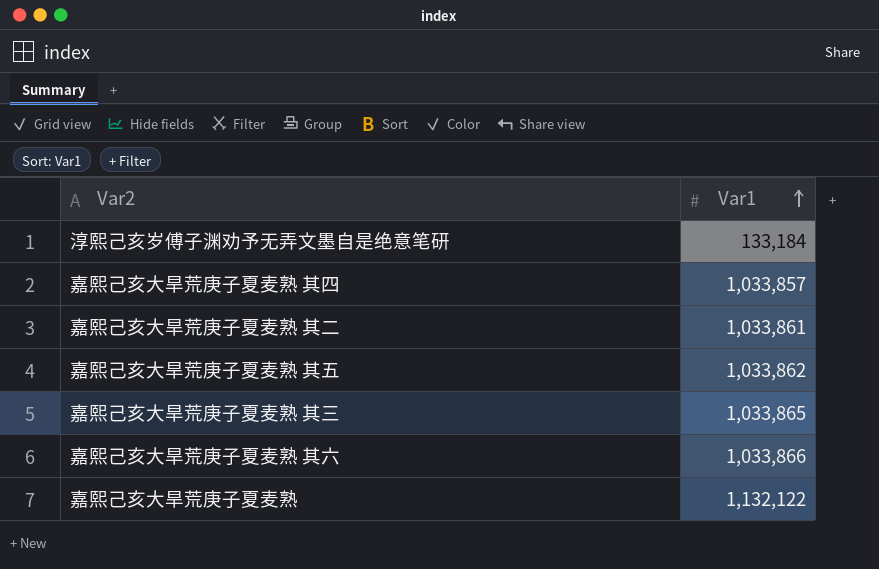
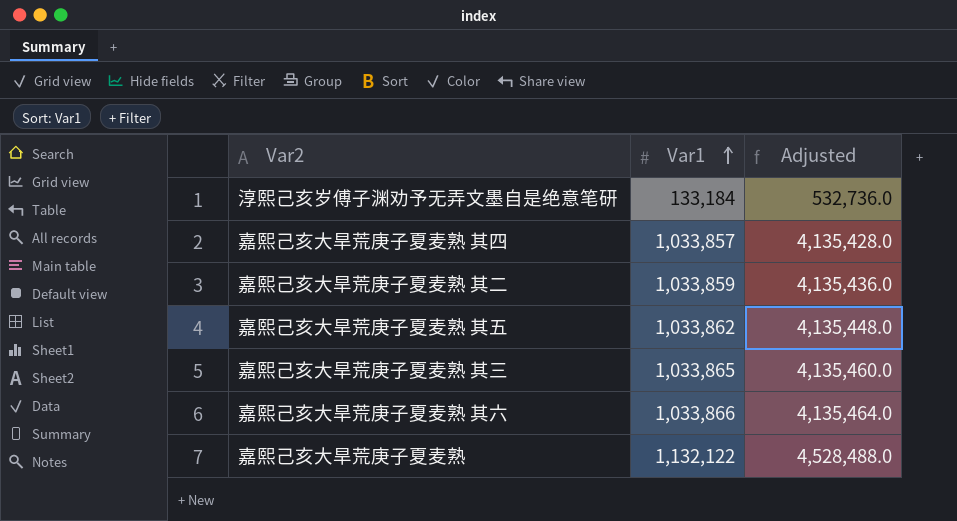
column Adjusted | formula: none -> [Var1] * 4
嘉熙己亥大旱荒庚子夏麦熟 其二 | Var1: 1,033,861 -> 1,033,859

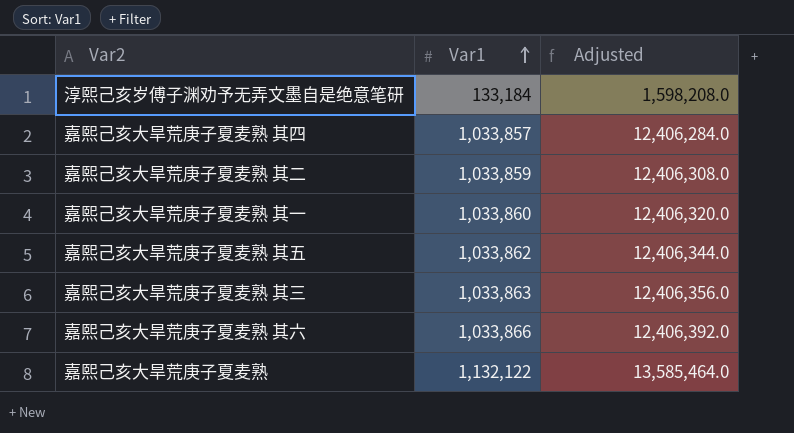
column Adjusted | formula: [Var1] * 4 -> [Var1] * 12
row 嘉熙己亥大旱荒庚子夏麦熟 其一: none -> 1,033,860 | 12,406,320.0
嘉熙己亥大旱荒庚子夏麦熟 其三 | Var1: 1,033,865 -> 1,033,863

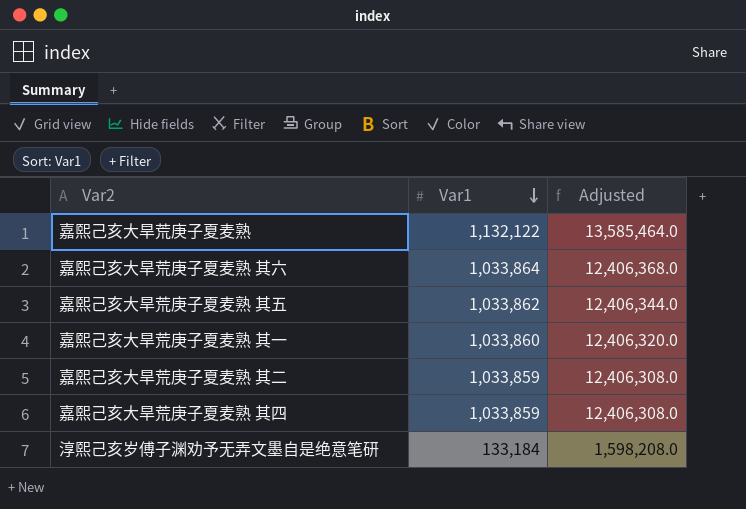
row order: Var1 ascending -> Var1 descending
row 嘉熙己亥大旱荒庚子夏麦熟 其三: 1,033,863 | 12,406,356.0 -> none
嘉熙己亥大旱荒庚子夏麦熟 其六 | Var1: 1,033,866 -> 1,033,864
嘉熙己亥大旱荒庚子夏麦熟 其六 | Adjusted: 12,406,392.0 -> 12,406,368.0
嘉熙己亥大旱荒庚子夏麦熟 其四 | Var1: 1,033,857 -> 1,033,859
嘉熙己亥大旱荒庚子夏麦熟 其四 | Adjusted: 12,406,284.0 -> 12,406,308.0

